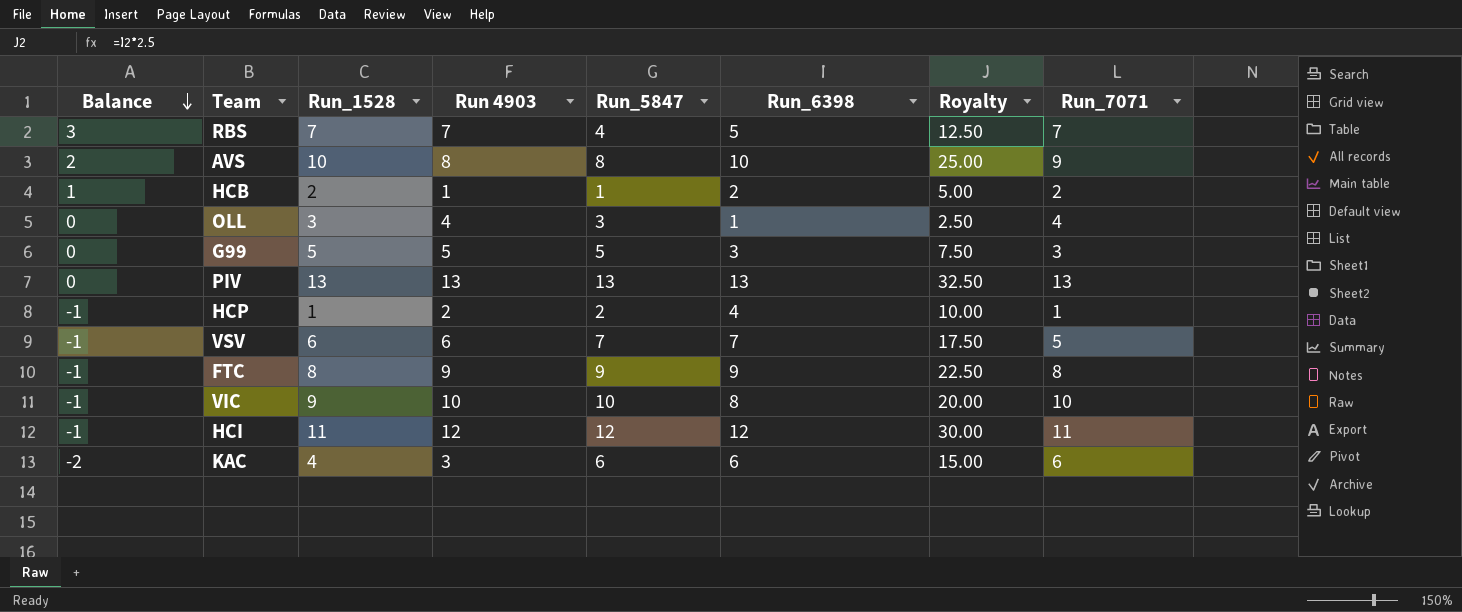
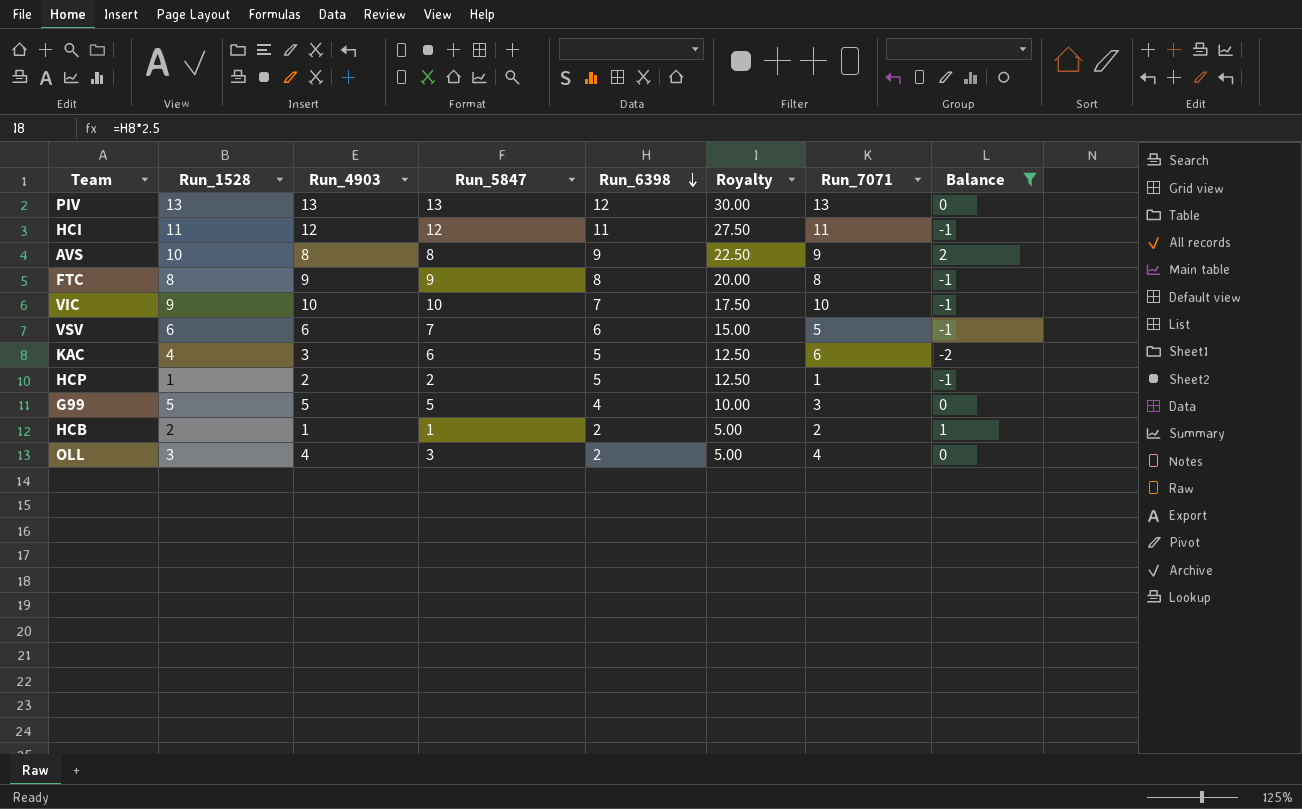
filter: none -> Balance != 3
row order: Balance descending -> Run_6398 descending
column name: Run 4903 -> Run_4903
column Balance | position: 1 -> 8
PIV | Run_6398: 13 -> 12
PIV | Royalty: 32.50 -> 30.00
HCI | Run_6398: 12 -> 11
HCI | Royalty: 30.00 -> 27.50
AVS | Run_6398: 10 -> 9
AVS | Royalty: 25.00 -> 22.50
FTC | Run_6398: 9 -> 8
FTC | Royalty: 22.50 -> 20.00
VIC | Run_6398: 8 -> 7
VIC | Royalty: 20.00 -> 17.50
VSV | Run_6398: 7 -> 6
VSV | Royalty: 17.50 -> 15.00
KAC | Run_6398: 6 -> 5
KAC | Royalty: 15.00 -> 12.50
HCP | Run_6398: 4 -> 5
HCP | Royalty: 10.00 -> 12.50
G99 | Run_6398: 3 -> 4
G99 | Royalty: 7.50 -> 10.00
OLL | Run_6398: 1 -> 2
OLL | Royalty: 2.50 -> 5.00

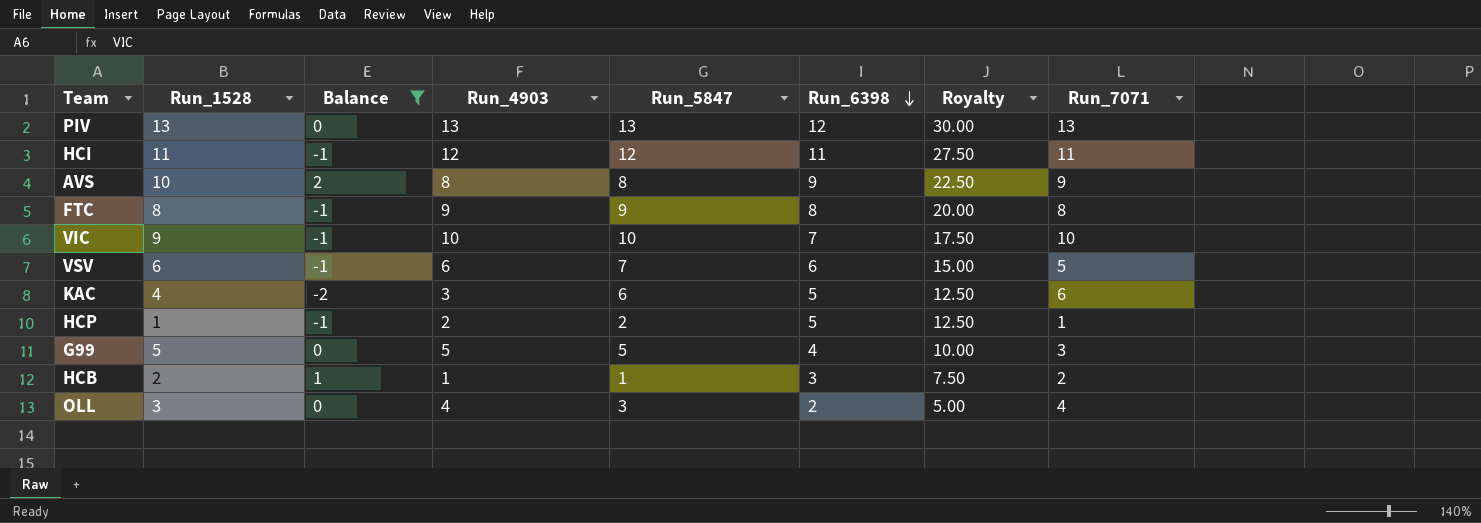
column Balance | position: 8 -> 3
HCB | Run_6398: 2 -> 3
HCB | Royalty: 5.00 -> 7.50

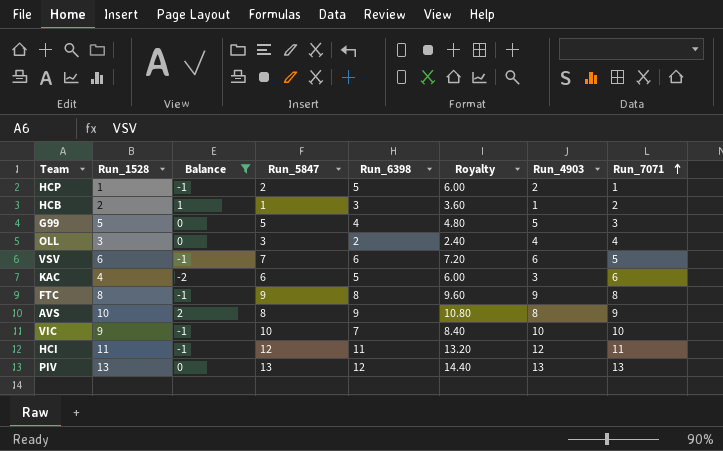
row order: Run_6398 descending -> Run_7071 ascending
column Royalty | formula: [Run_6398] * 2.5 -> [Run_6398] * 1.2
column Run_4903 | position: 4 -> 7

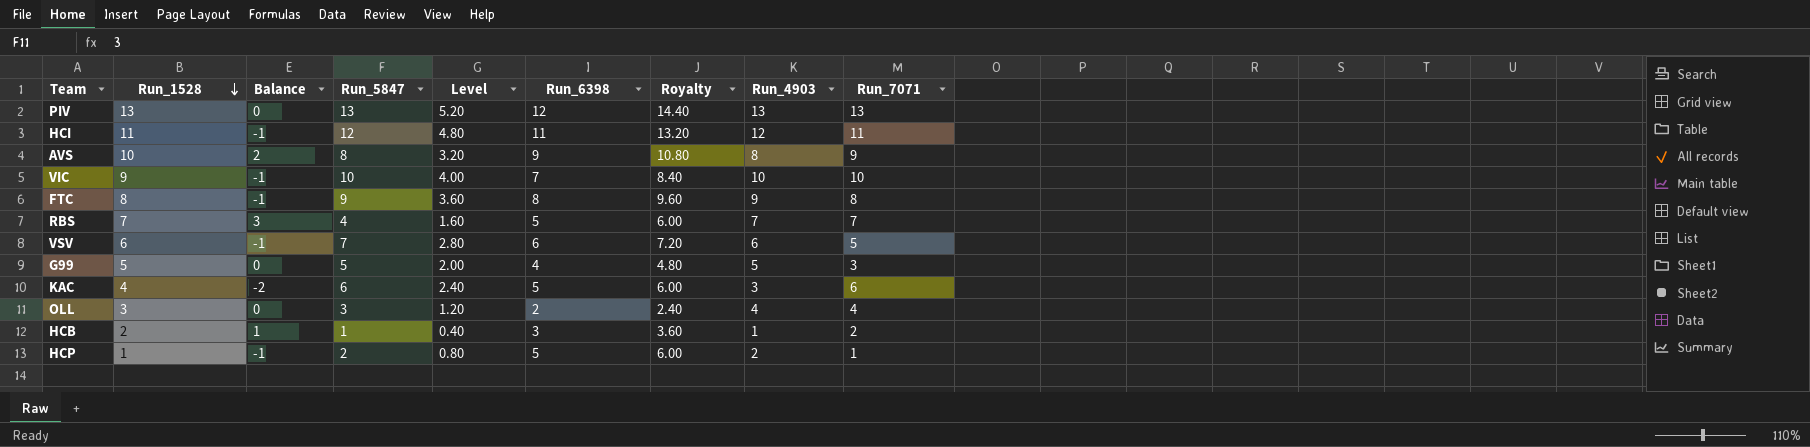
filter: Balance != 3 -> none
row order: Run_7071 ascending -> Run_1528 descending
column Level | formula: none -> [Run_5847] * 0.4

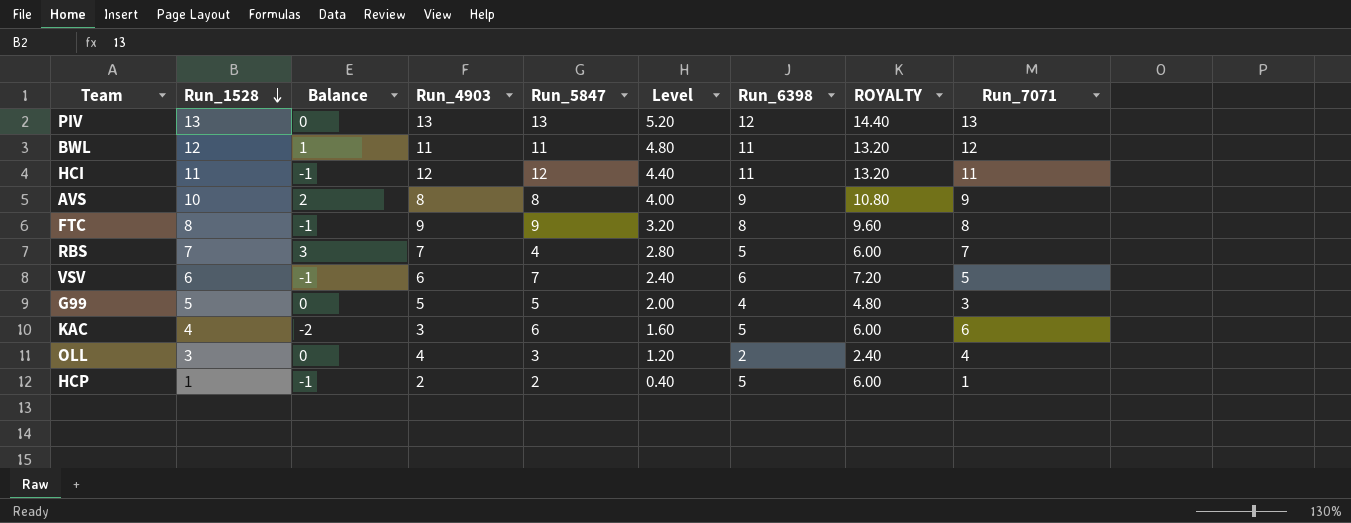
column Run_4903 | position: 8 -> 4
column Level | formula: [Run_5847] * 0.4 -> [Run_1528] * 0.4
column name: Royalty -> ROYALTY
row VIC: 9 | -1 | 10 | 4.00 | 7 | 8.40 | 10 | 10 -> none
row HCB: 2 | 1 | 1 | 0.40 | 3 | 3.60 | 1 | 2 -> none
row BWL: none -> 12 | 1 | 11 | 11 | 4.80 | 11 | 13.20 | 12

